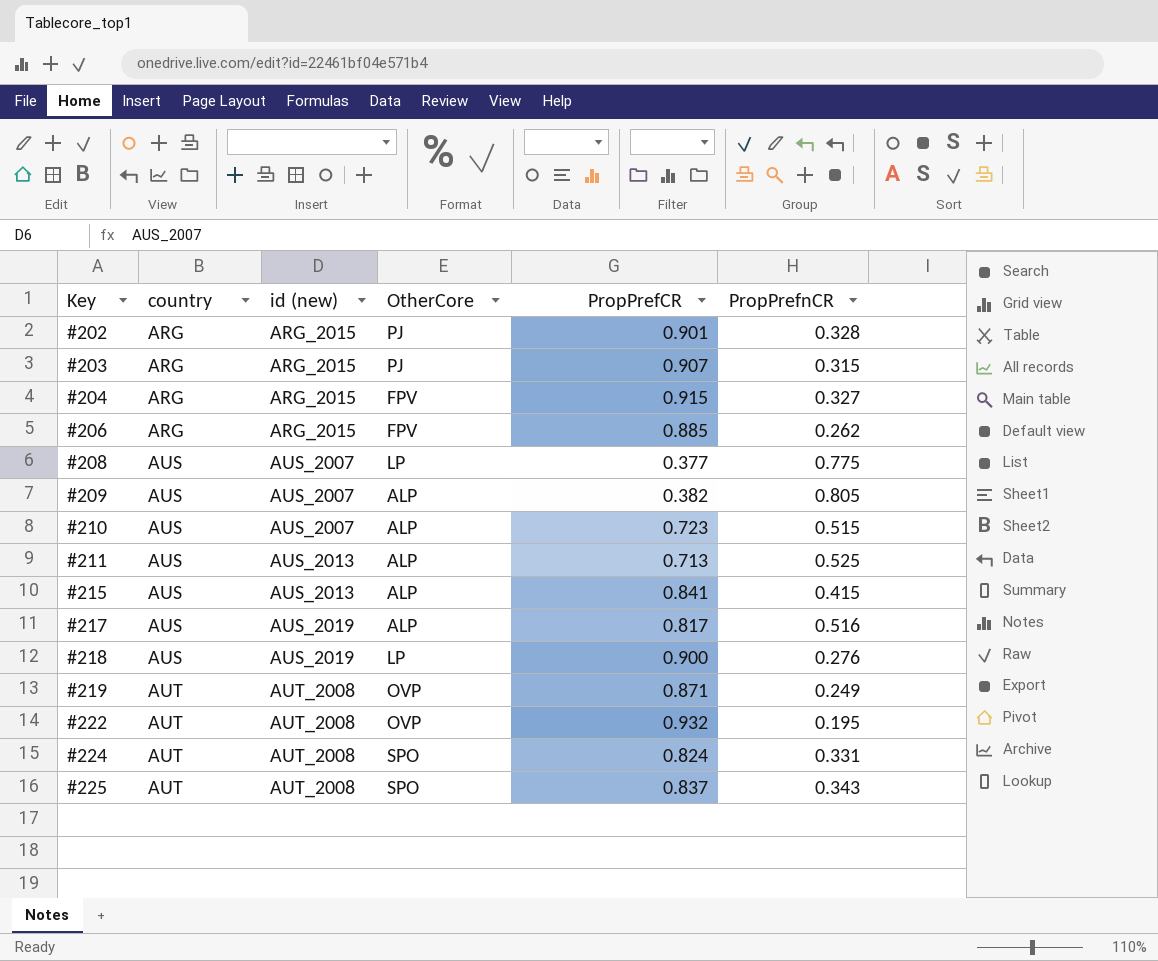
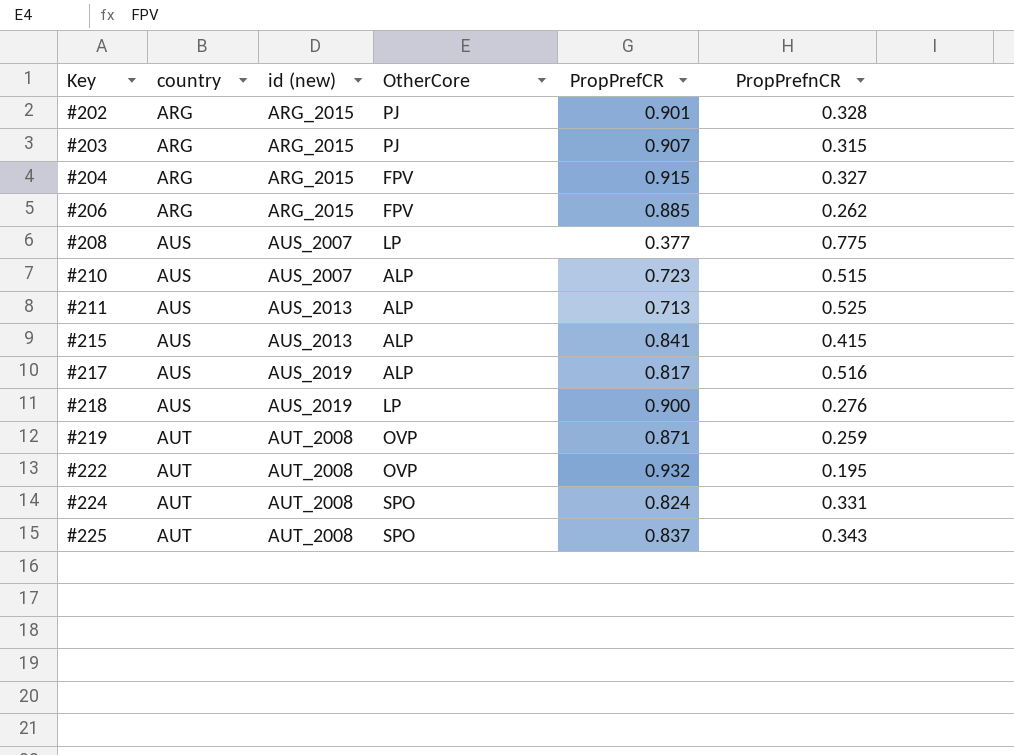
row #209: AUS | AUS_2007 | ALP | 0.382 | 0.805 -> none
#219 | PropPrefnCR: 0.249 -> 0.259

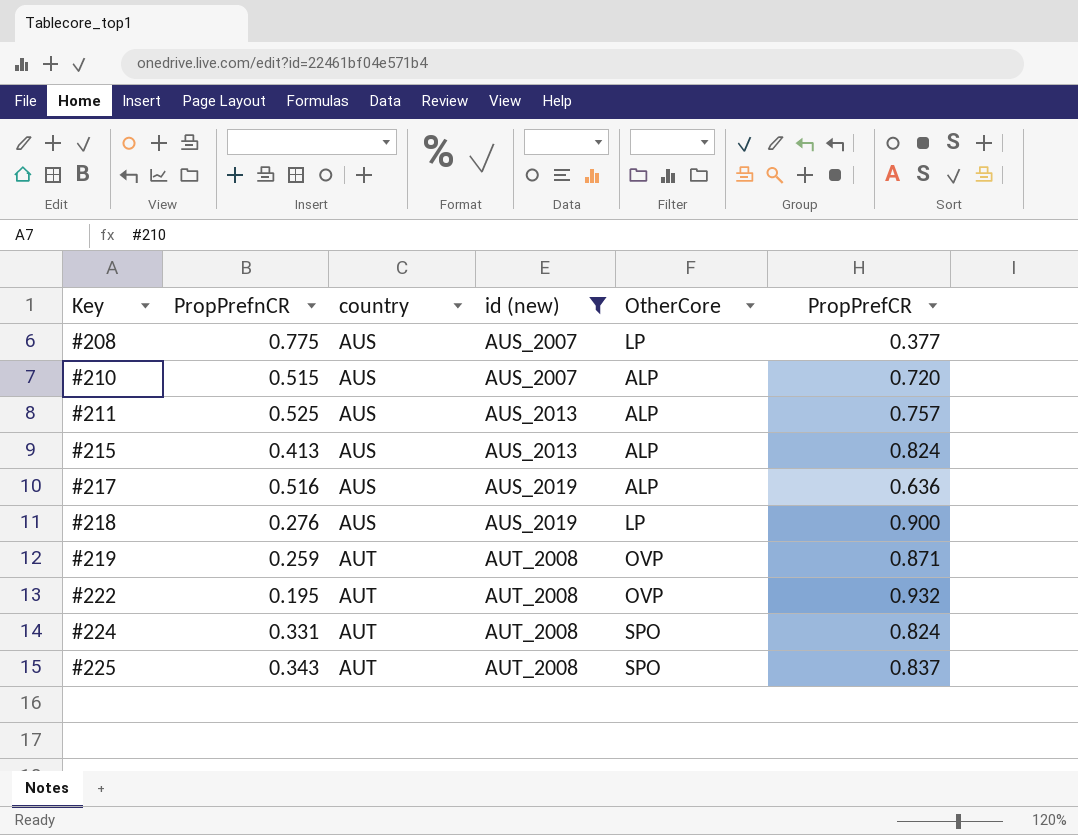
filter: none -> id (new) != ARG_2015
column PropPrefnCR | position: 6 -> 2
#210 | PropPrefCR: 0.723 -> 0.720
#211 | PropPrefCR: 0.713 -> 0.757
#215 | PropPrefnCR: 0.415 -> 0.413
#215 | PropPrefCR: 0.841 -> 0.824
#217 | PropPrefCR: 0.817 -> 0.636

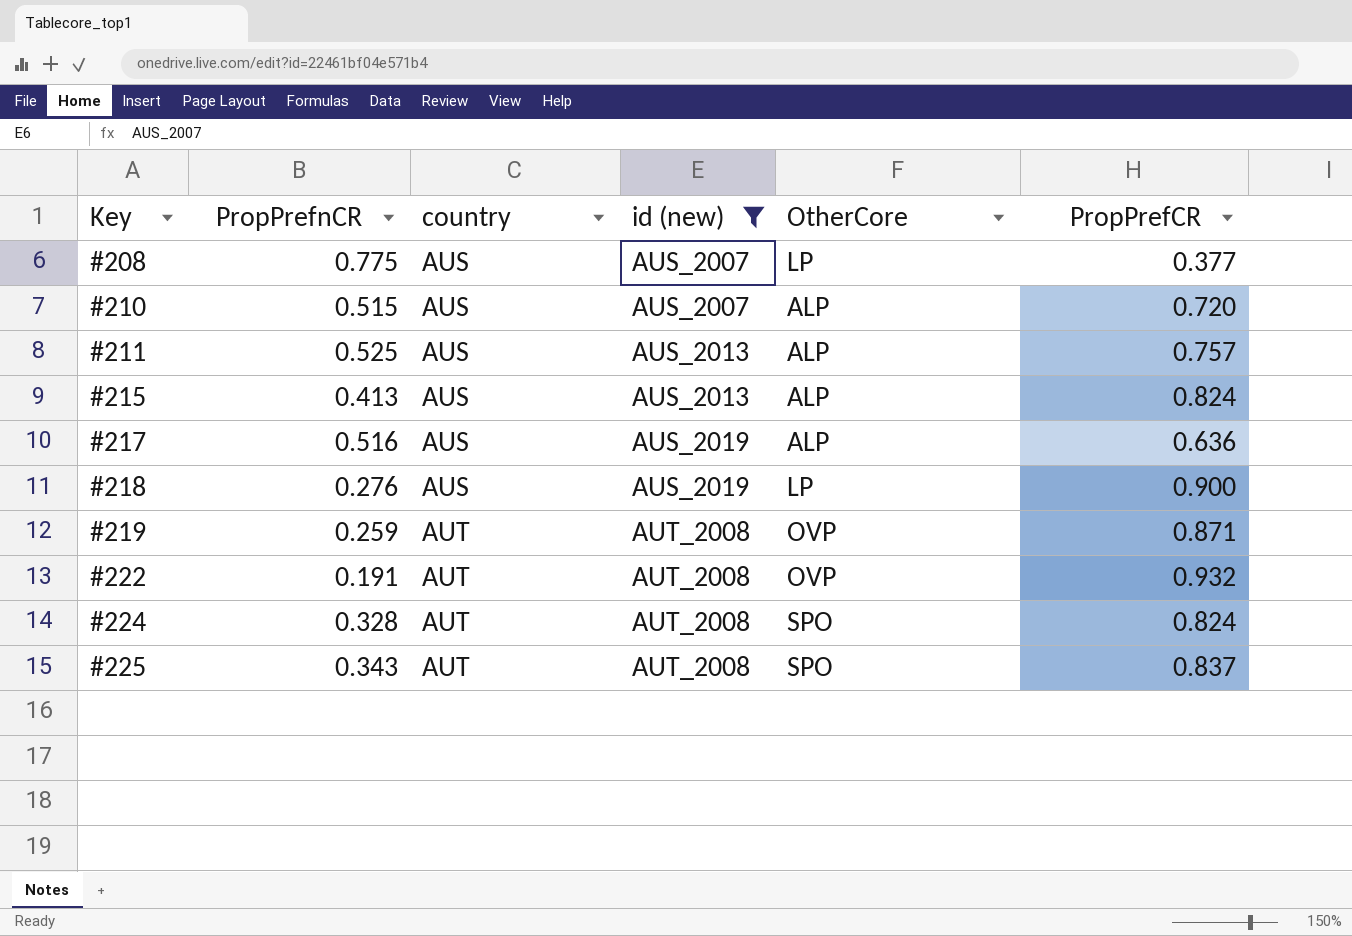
#222 | PropPrefnCR: 0.195 -> 0.191
#224 | PropPrefnCR: 0.331 -> 0.328

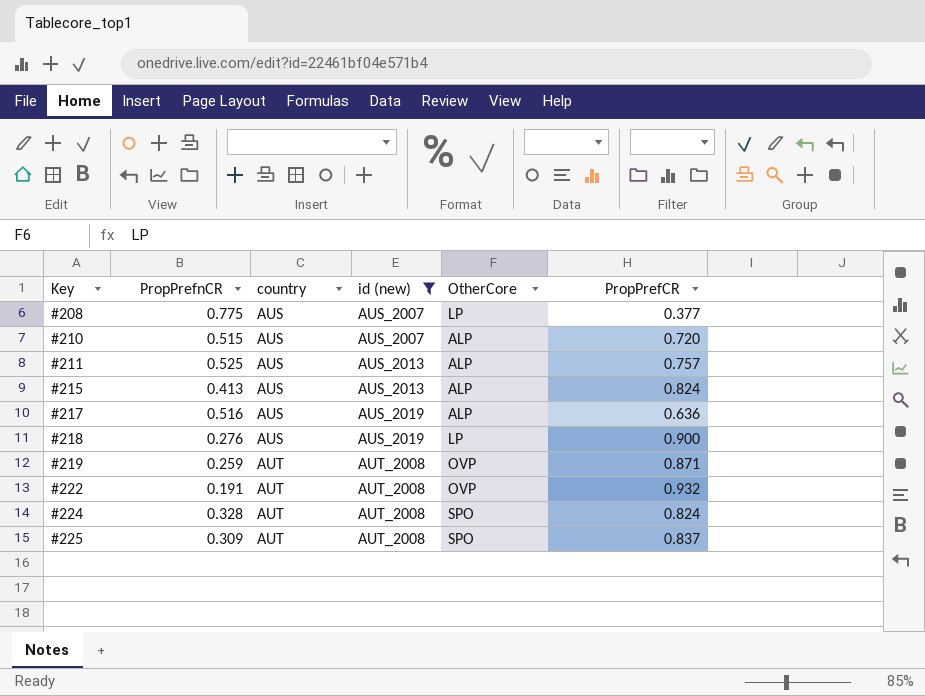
#225 | PropPrefnCR: 0.343 -> 0.309

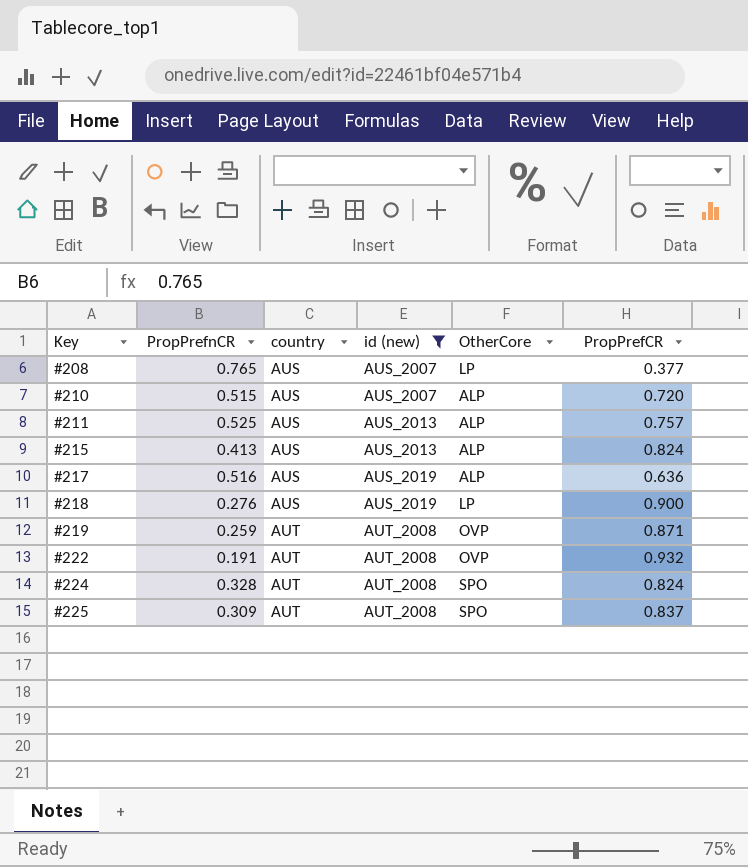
#208 | PropPrefnCR: 0.775 -> 0.765

